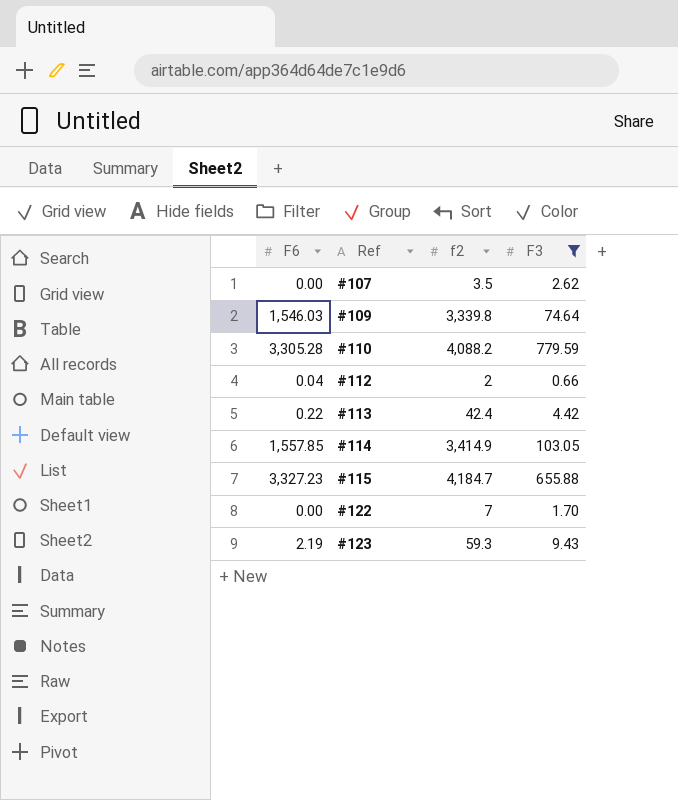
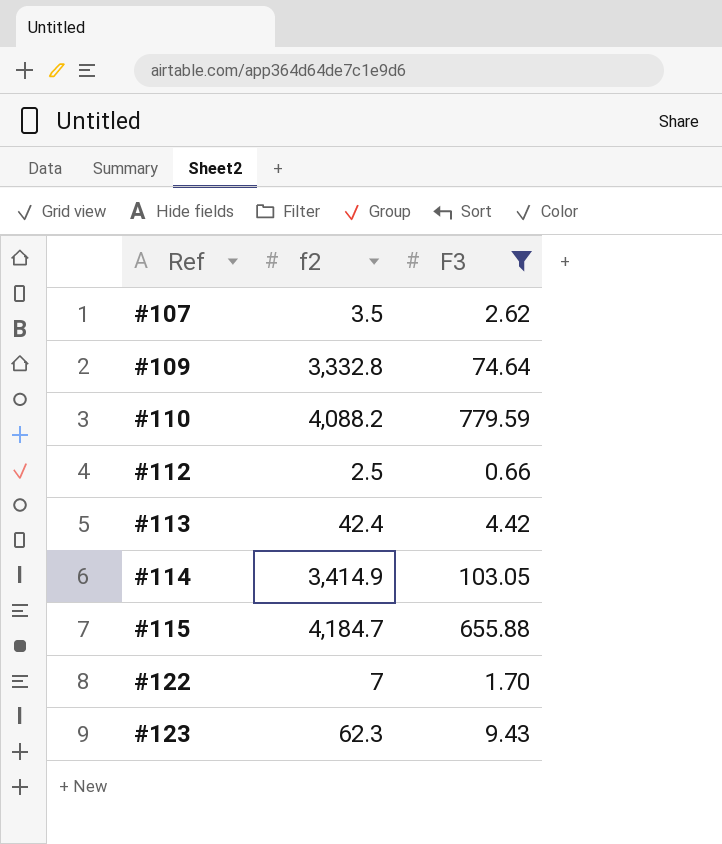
column F6 | position: 1 -> none
#109 | f2: 3,339.8 -> 3,332.8
#112 | f2: 2 -> 2.5
#123 | f2: 59.3 -> 62.3

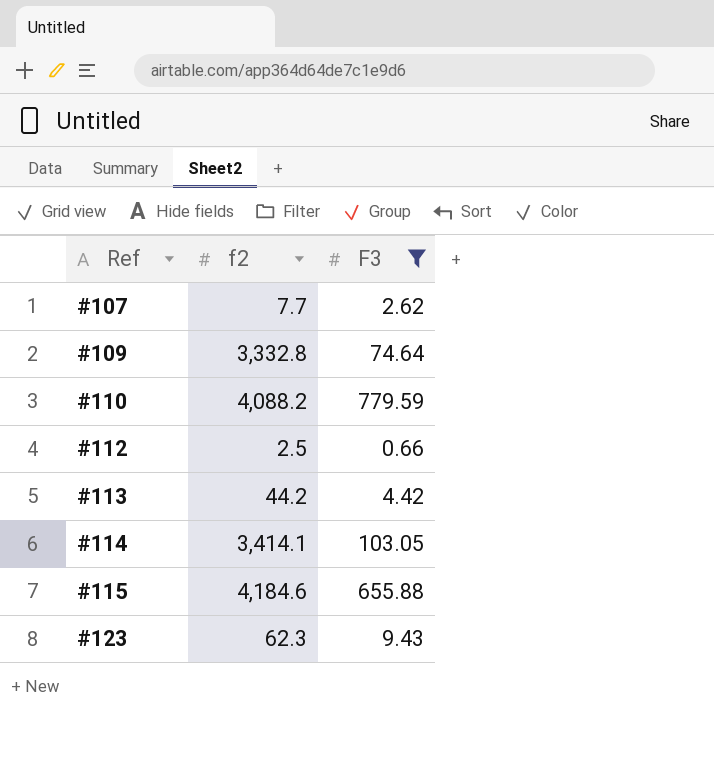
row #122: 7 | 1.70 -> none
#107 | f2: 3.5 -> 7.7
#113 | f2: 42.4 -> 44.2
#114 | f2: 3,414.9 -> 3,414.1
#115 | f2: 4,184.7 -> 4,184.6

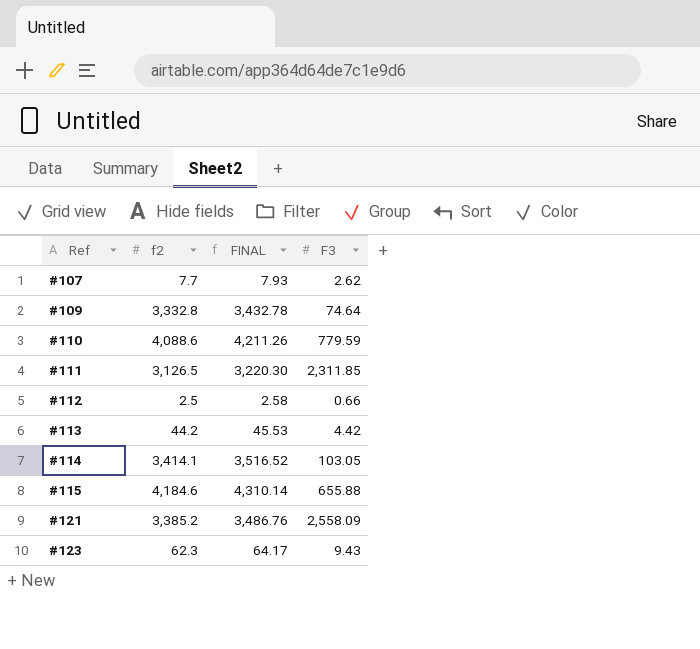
filter: F3 <= 779.59 -> none
column FINAL | formula: none -> [f2] * 1.03
#110 | f2: 4,088.2 -> 4,088.6

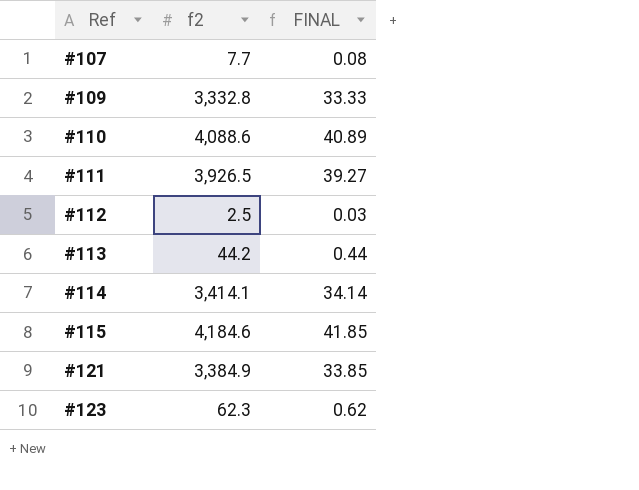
column F3 | position: 4 -> none
column FINAL | formula: [f2] * 1.03 -> [f2] * 0.01
#111 | f2: 3,126.5 -> 3,926.5
#121 | f2: 3,385.2 -> 3,384.9

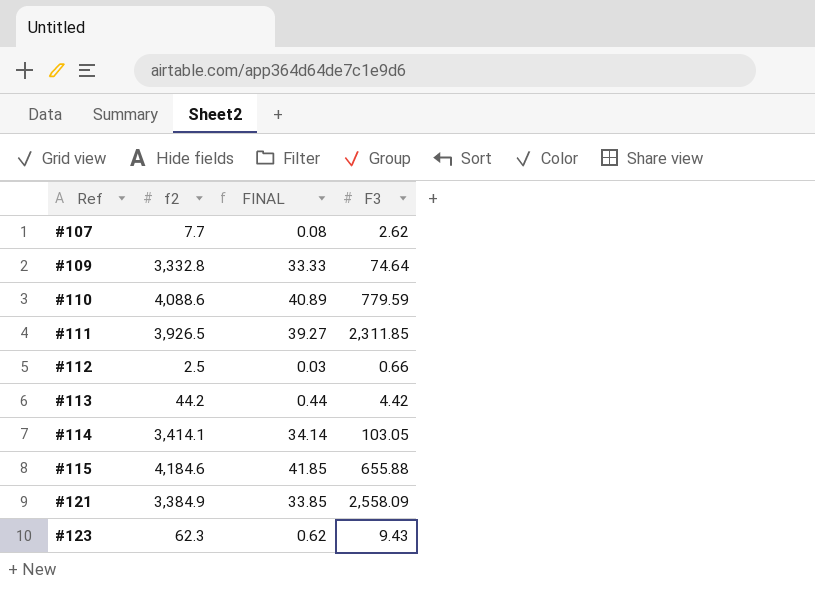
column F3 | position: none -> 4

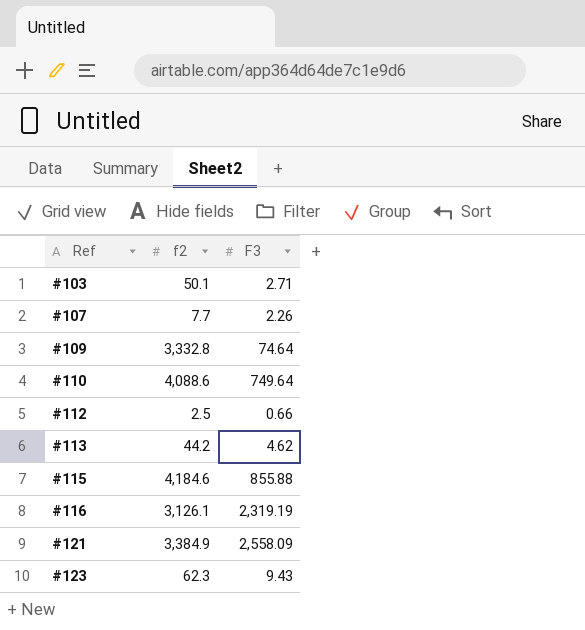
column FINAL | formula: [f2] * 0.01 -> none
row #111: 3,926.5 | 39.27 | 2,311.85 -> none
row #114: 3,414.1 | 34.14 | 103.05 -> none
row #103: none -> 50.1 | 2.71
#107 | F3: 2.62 -> 2.26
#110 | F3: 779.59 -> 749.64
#113 | F3: 4.42 -> 4.62
#115 | F3: 655.88 -> 855.88
row #116: none -> 3,126.1 | 2,319.19

